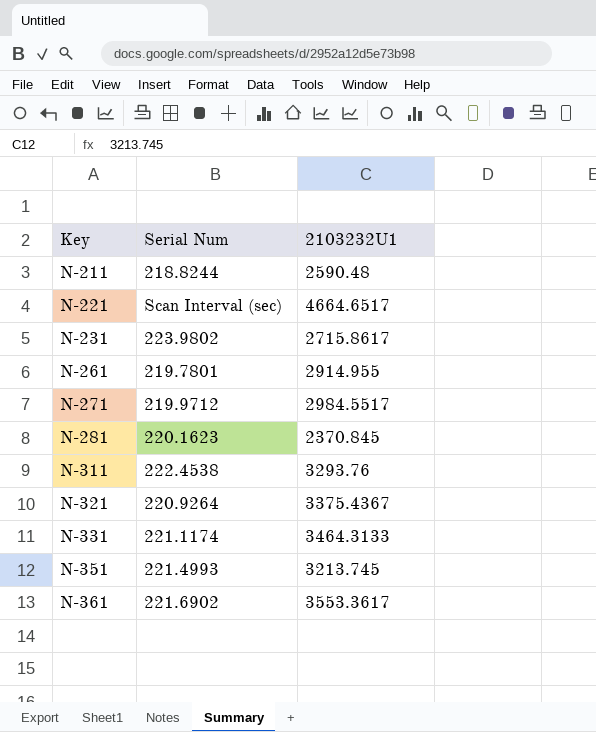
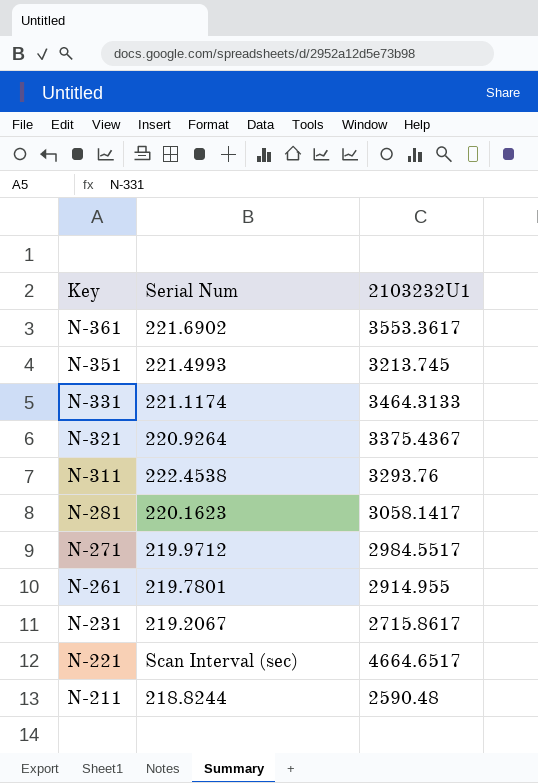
row order: Key ascending -> Key descending
N-281 | 2103232U1: 2370.845 -> 3058.1417
N-231 | Serial Num: 223.9802 -> 219.2067

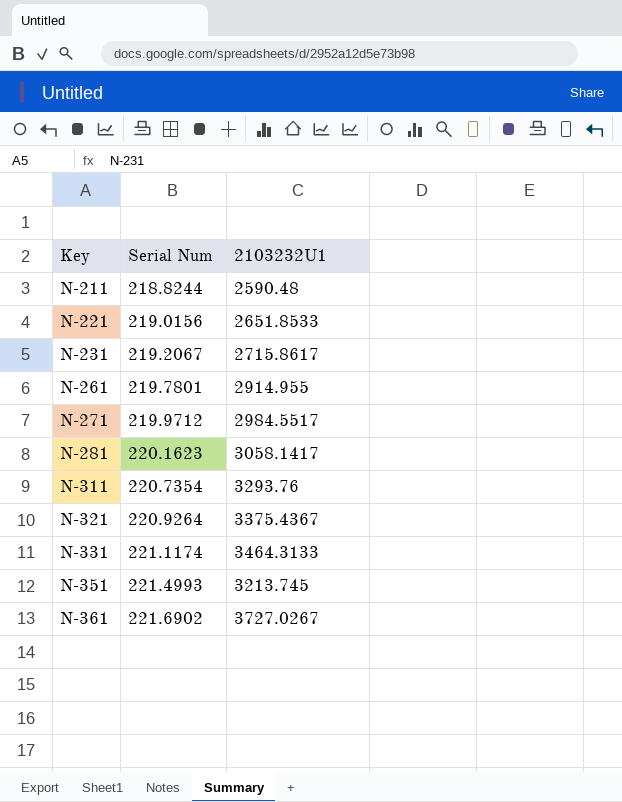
row order: Key descending -> Key ascending
N-221 | Serial Num: Scan Interval (sec) -> 219.0156
N-221 | 2103232U1: 4664.6517 -> 2651.8533
N-311 | Serial Num: 222.4538 -> 220.7354
N-361 | 2103232U1: 3553.3617 -> 3727.0267

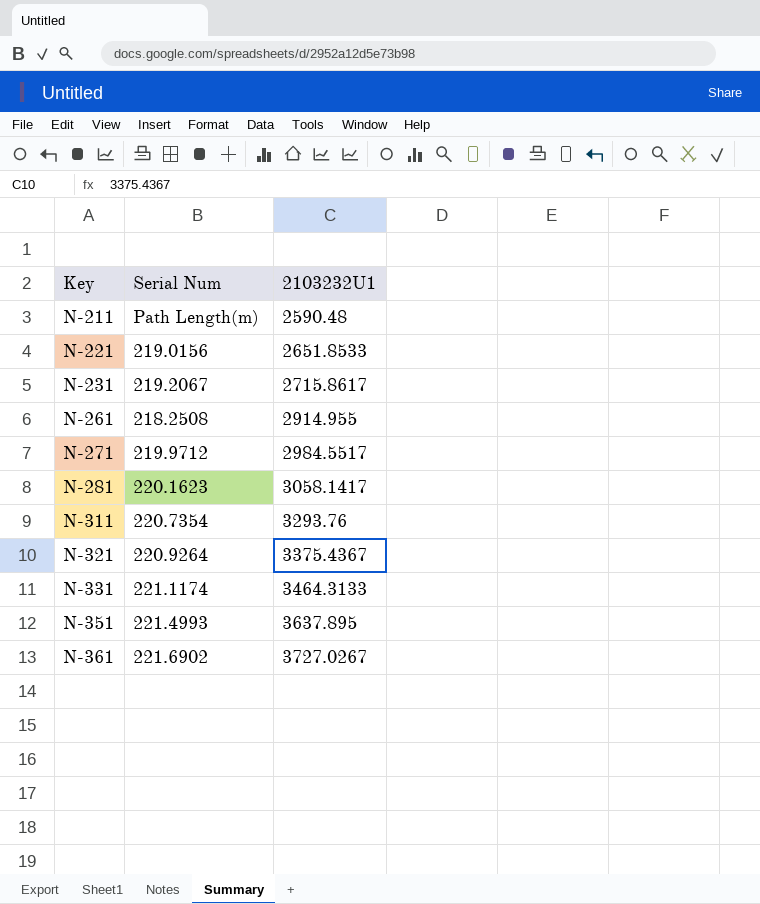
N-211 | Serial Num: 218.8244 -> Path Length(m)
N-261 | Serial Num: 219.7801 -> 218.2508
N-351 | 2103232U1: 3213.745 -> 3637.895

